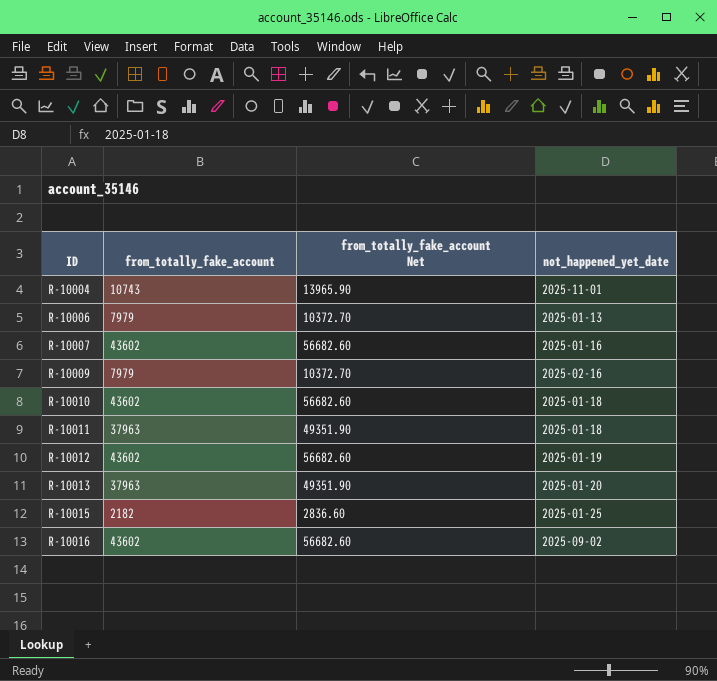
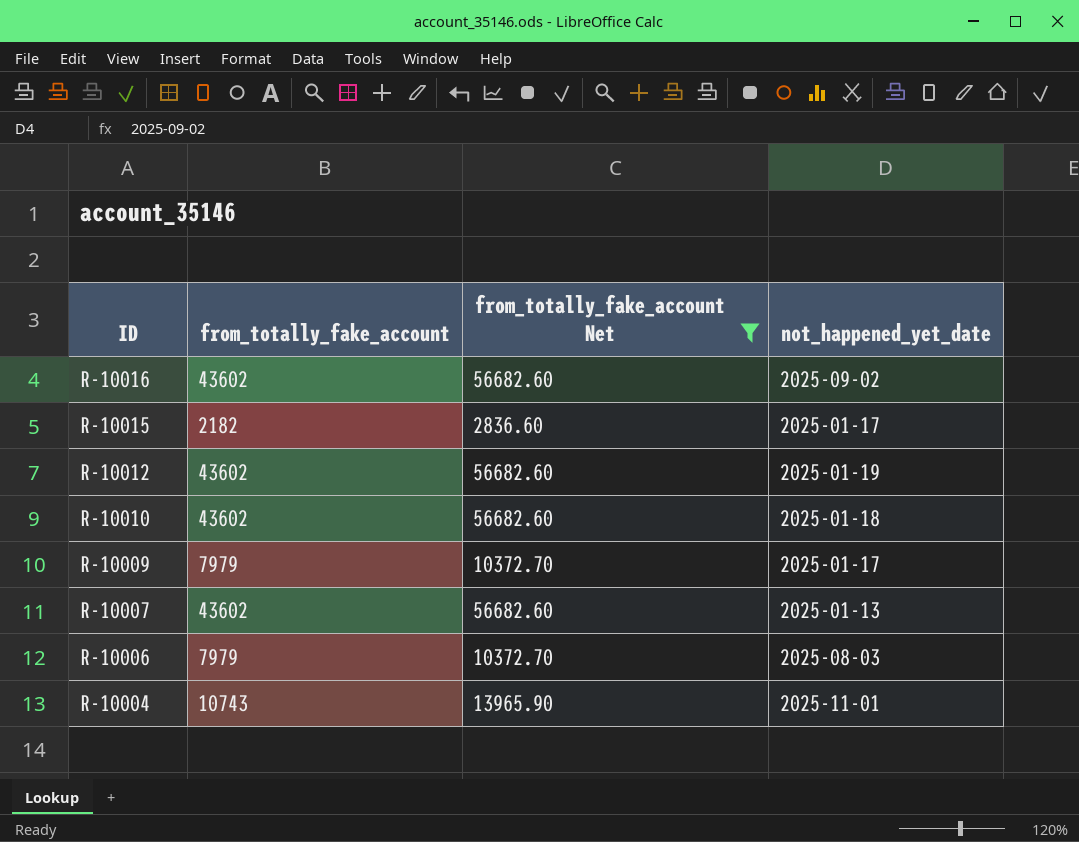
filter: none -> from_totally_fake_account Net != 49351.90
row order: ID ascending -> ID descending
R-10015 | not_happened_yet_date: 2025-01-25 -> 2025-01-17
R-10009 | not_happened_yet_date: 2025-02-16 -> 2025-01-17
R-10007 | not_happened_yet_date: 2025-01-16 -> 2025-01-13
R-10006 | not_happened_yet_date: 2025-01-13 -> 2025-08-03

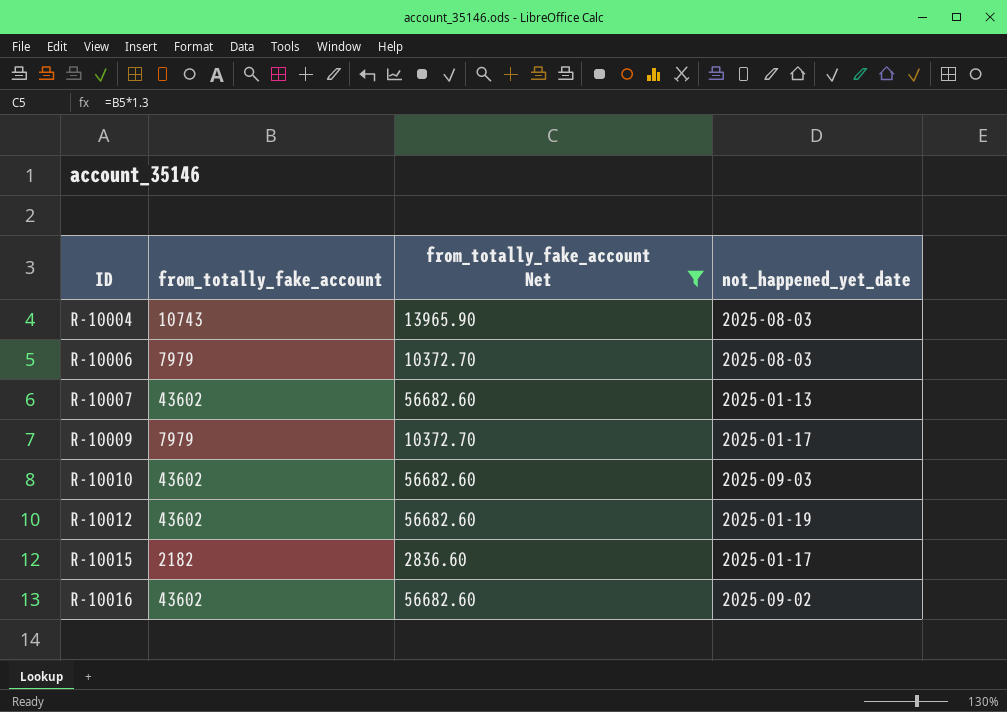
row order: ID descending -> ID ascending
R-10004 | not_happened_yet_date: 2025-11-01 -> 2025-08-03
R-10010 | not_happened_yet_date: 2025-01-18 -> 2025-09-03

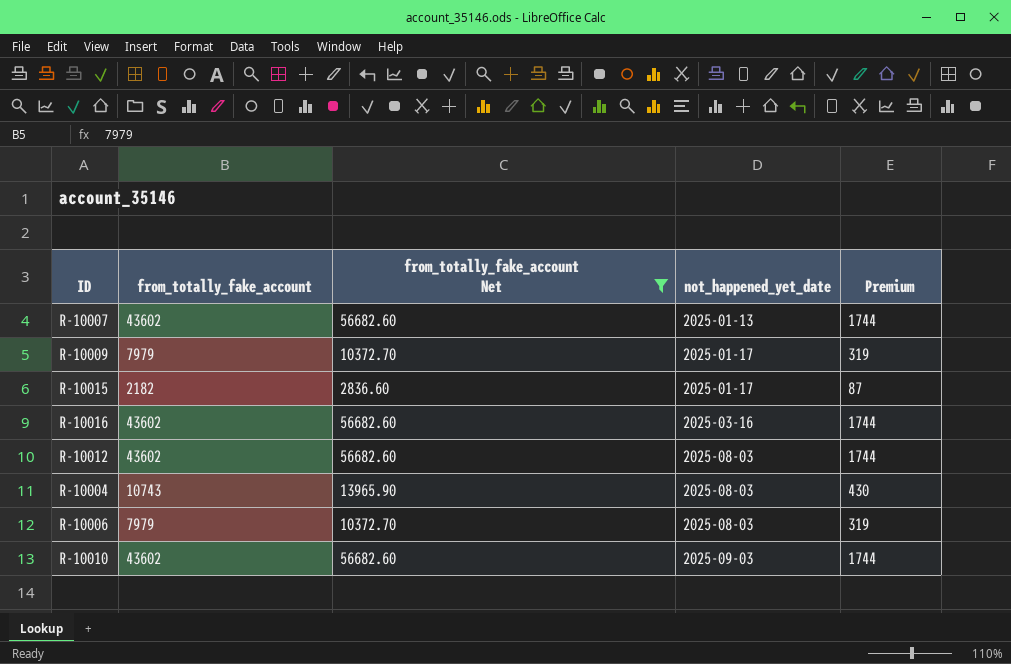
row order: ID ascending -> not_happened_yet_date ascending
column Premium | formula: none -> [from_totally_fake_account] * 0.04
R-10016 | not_happened_yet_date: 2025-09-02 -> 2025-03-16
R-10012 | not_happened_yet_date: 2025-01-19 -> 2025-08-03

